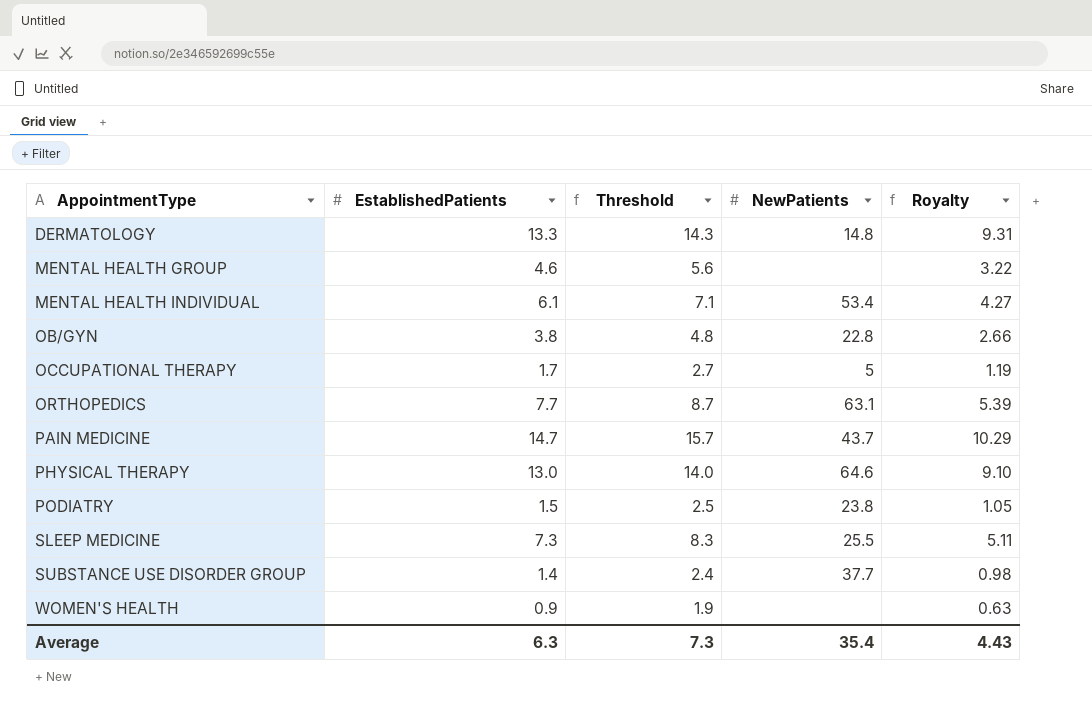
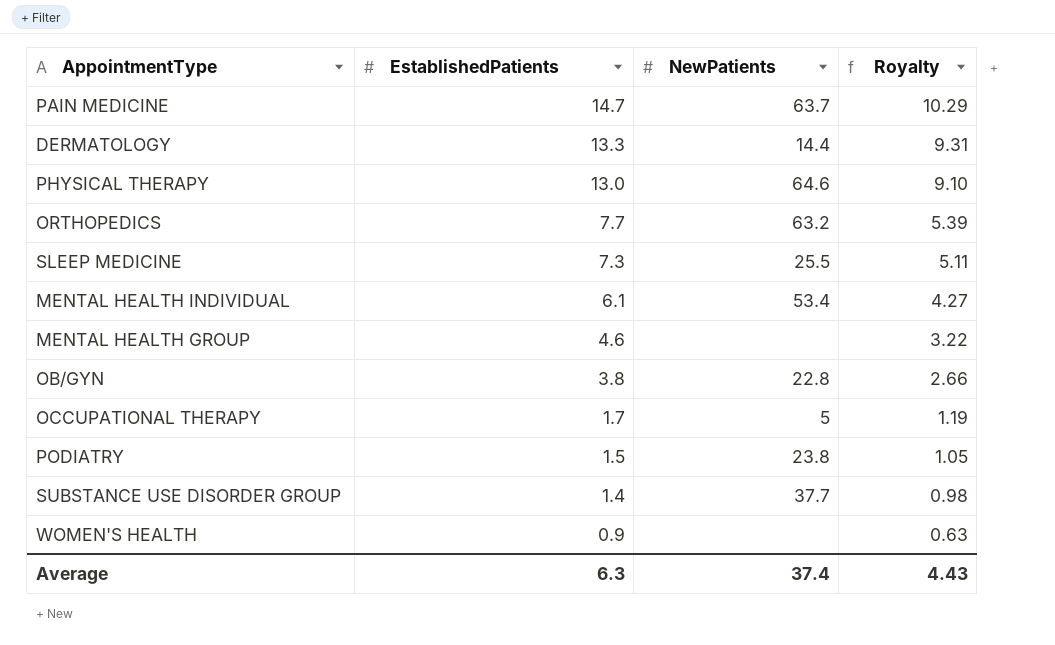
row order: AppointmentType ascending -> EstablishedPatients descending
column Threshold | formula: [EstablishedPatients] + 1 -> none
PAIN MEDICINE | NewPatients: 43.7 -> 63.7
DERMATOLOGY | NewPatients: 14.8 -> 14.4
ORTHOPEDICS | NewPatients: 63.1 -> 63.2
Average | NewPatients: 35.4 -> 37.4

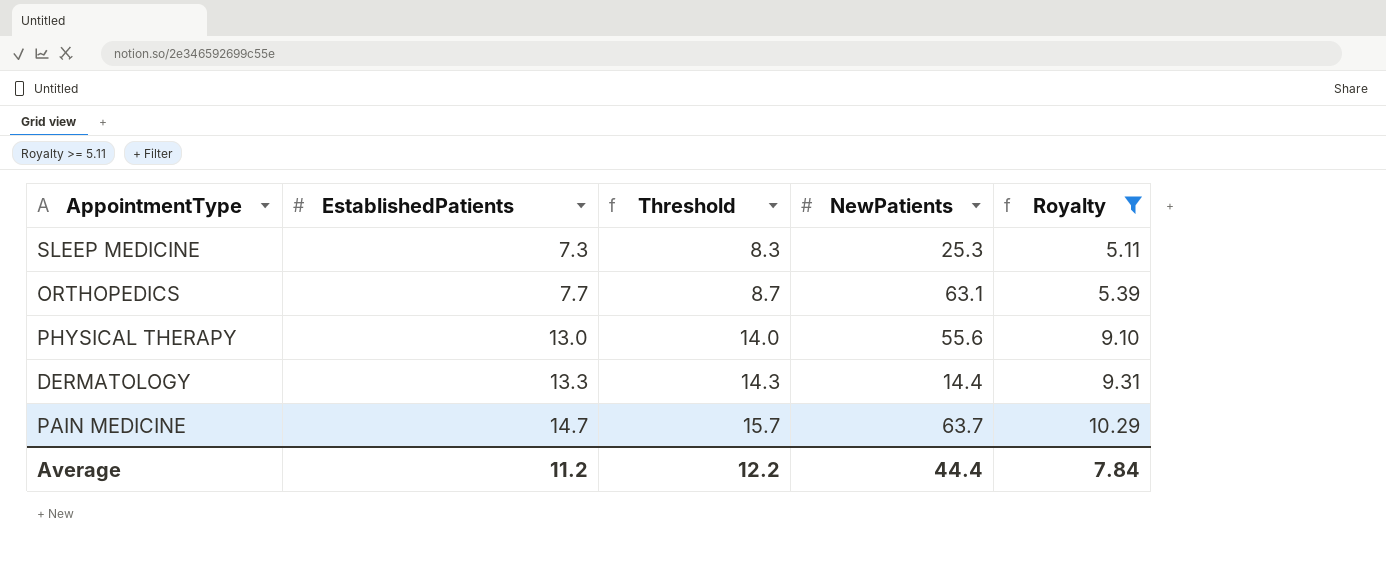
filter: none -> Royalty >= 5.11
row order: EstablishedPatients descending -> EstablishedPatients ascending
column Threshold | formula: none -> [EstablishedPatients] + 1
SLEEP MEDICINE | NewPatients: 25.5 -> 25.3
ORTHOPEDICS | NewPatients: 63.2 -> 63.1
PHYSICAL THERAPY | NewPatients: 64.6 -> 55.6
Average | EstablishedPatients: 6.3 -> 11.2
Average | NewPatients: 37.4 -> 44.4
Average | Royalty: 4.43 -> 7.84

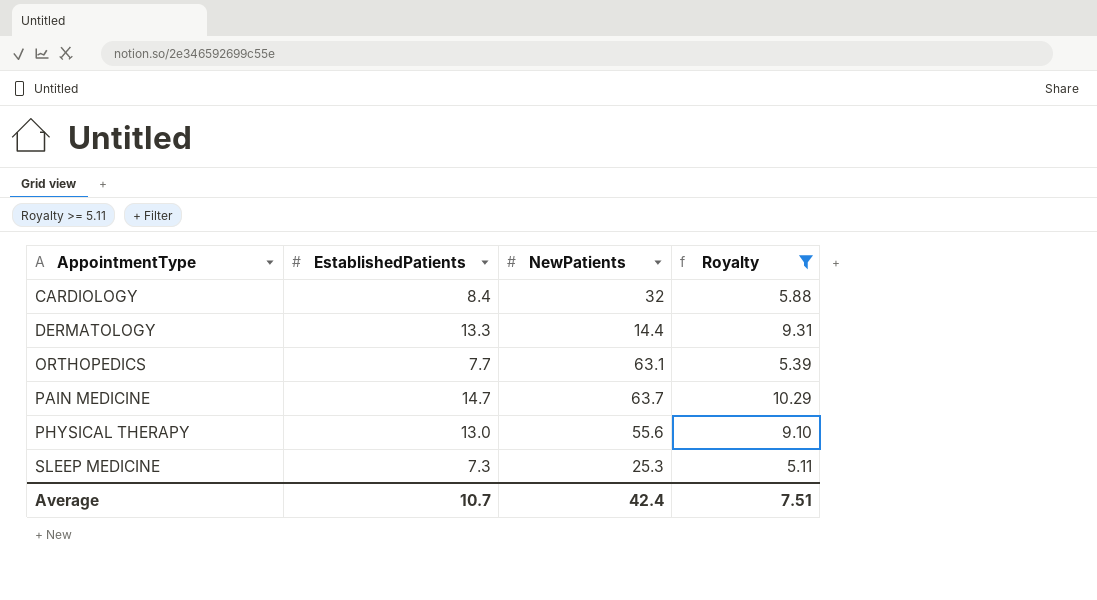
row order: EstablishedPatients ascending -> AppointmentType ascending
column Threshold | formula: [EstablishedPatients] + 1 -> none
row CARDIOLOGY: none -> 8.4 | 32 | 5.88
Average | EstablishedPatients: 11.2 -> 10.7
Average | NewPatients: 44.4 -> 42.4
Average | Royalty: 7.84 -> 7.51

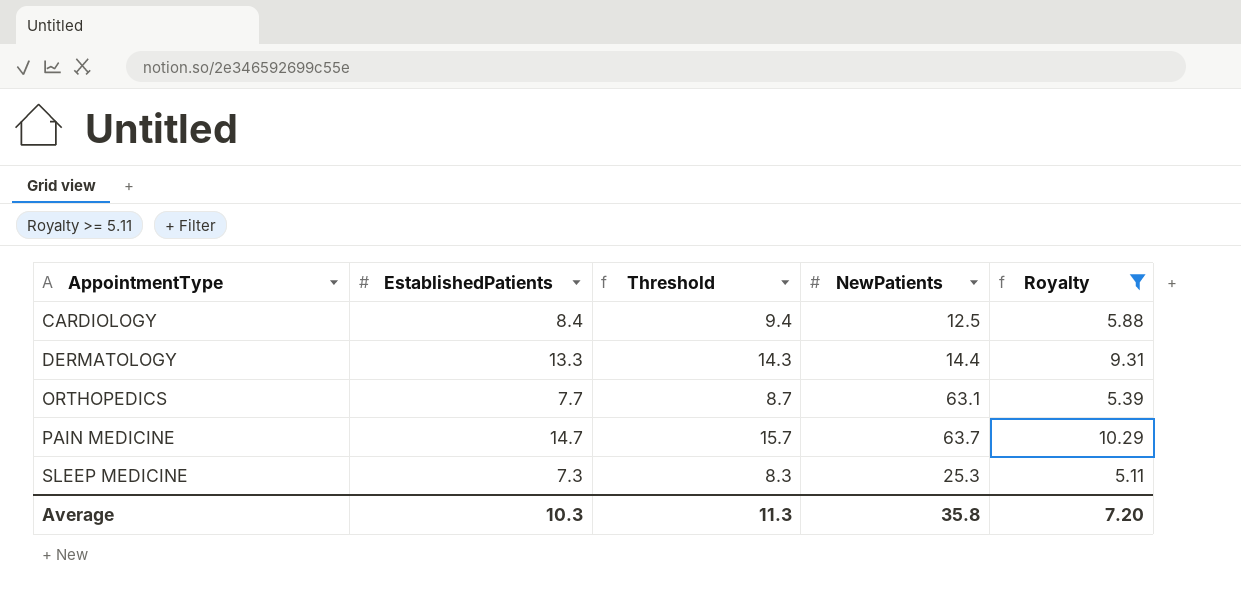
column Threshold | formula: none -> [EstablishedPatients] + 1
row PHYSICAL THERAPY: 13.0 | 55.6 | 9.10 -> none
CARDIOLOGY | NewPatients: 32 -> 12.5
Average | EstablishedPatients: 10.7 -> 10.3
Average | NewPatients: 42.4 -> 35.8
Average | Royalty: 7.51 -> 7.20

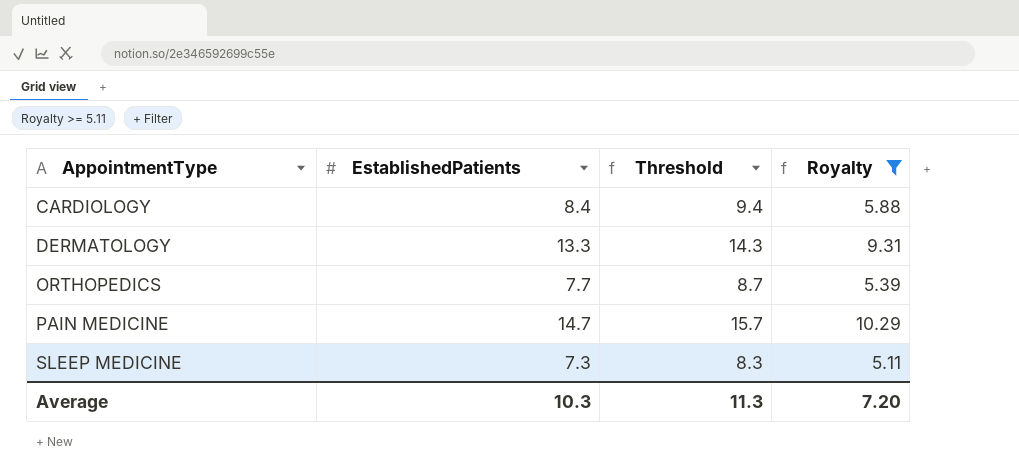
column NewPatients | position: 4 -> none

